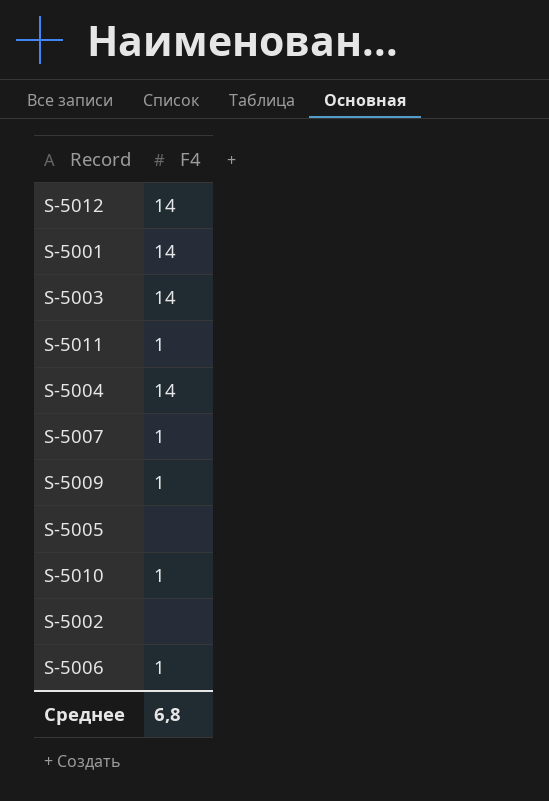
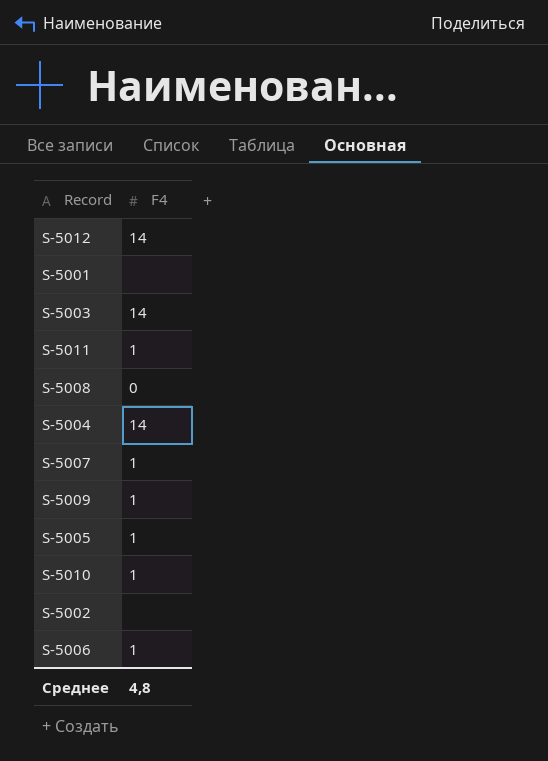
S-5001 | F4: 14 -> none
row S-5008: none -> 0
S-5005 | F4: none -> 1
Среднее | F4: 6,8 -> 4,8

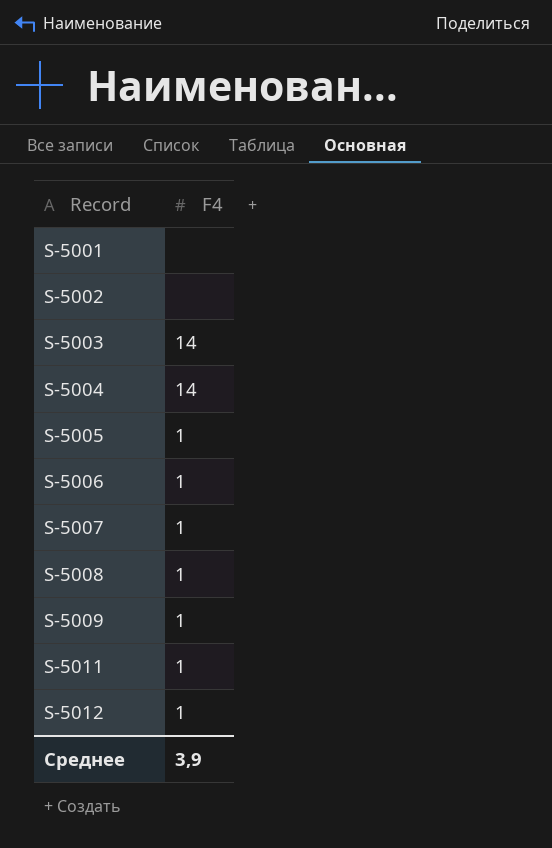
row order: none -> Record ascending
row S-5010: 1 -> none
S-5008 | F4: 0 -> 1
S-5012 | F4: 14 -> 1
Среднее | F4: 4,8 -> 3,9

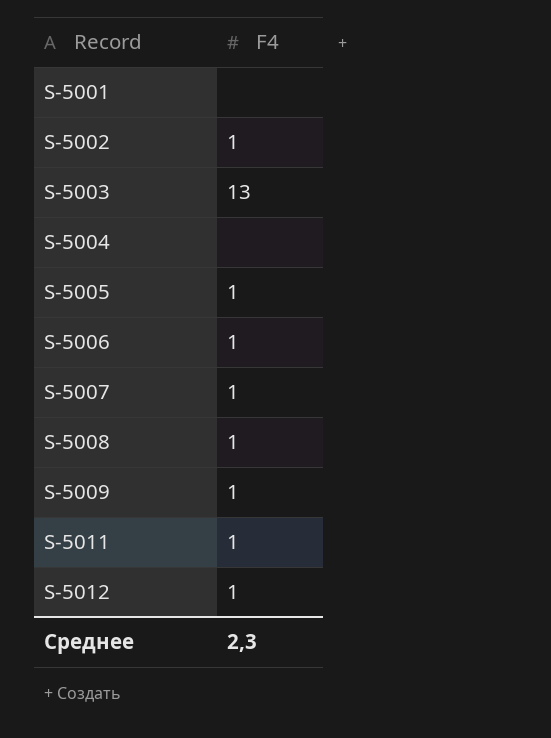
S-5002 | F4: none -> 1
S-5003 | F4: 14 -> 13
S-5004 | F4: 14 -> none
Среднее | F4: 3,9 -> 2,3

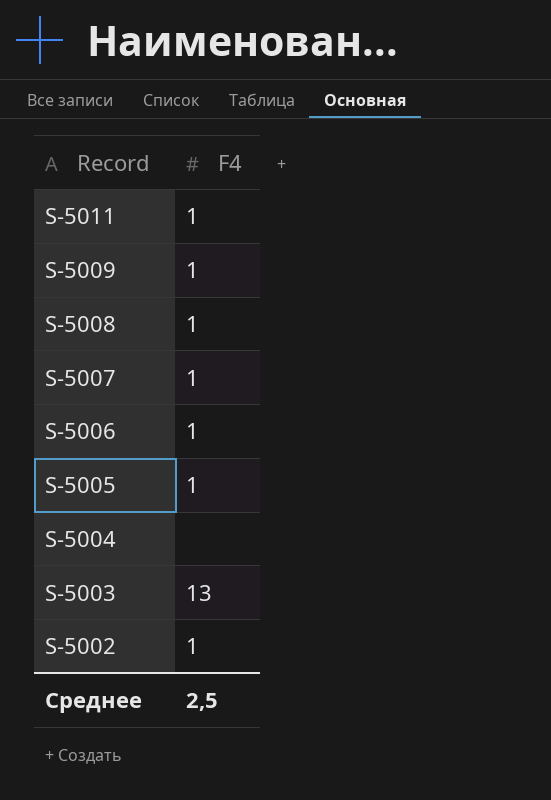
row order: Record ascending -> Record descending
row S-5001: none -> none
row S-5012: 1 -> none
Среднее | F4: 2,3 -> 2,5

